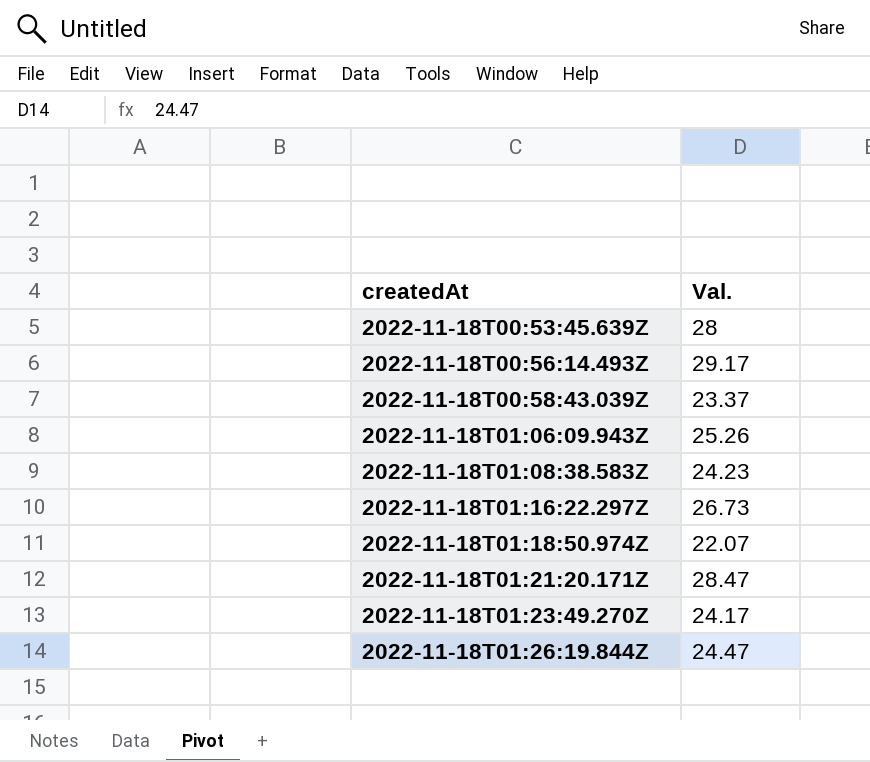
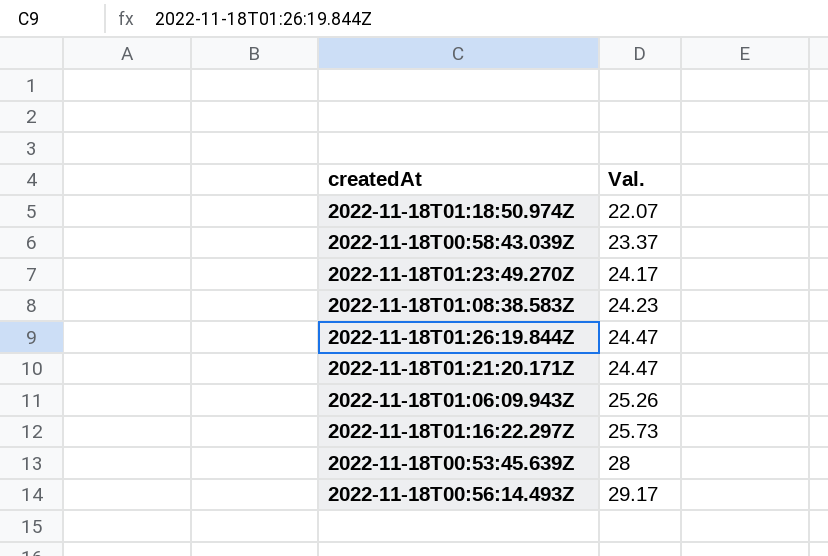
row order: createdAt ascending -> Val. ascending
2022-11-18T01:21:20.171Z | Val.: 28.47 -> 24.47
2022-11-18T01:16:22.297Z | Val.: 26.73 -> 25.73

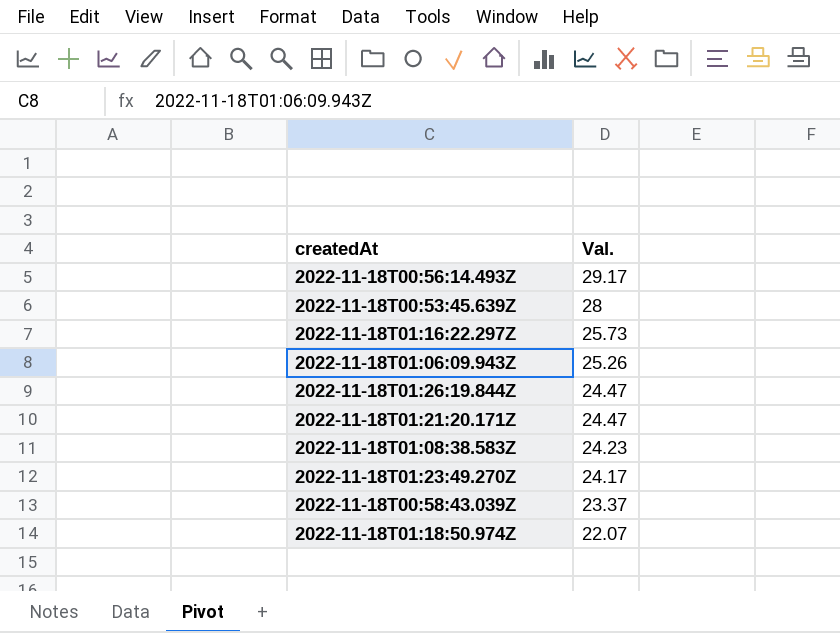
row order: Val. ascending -> Val. descending

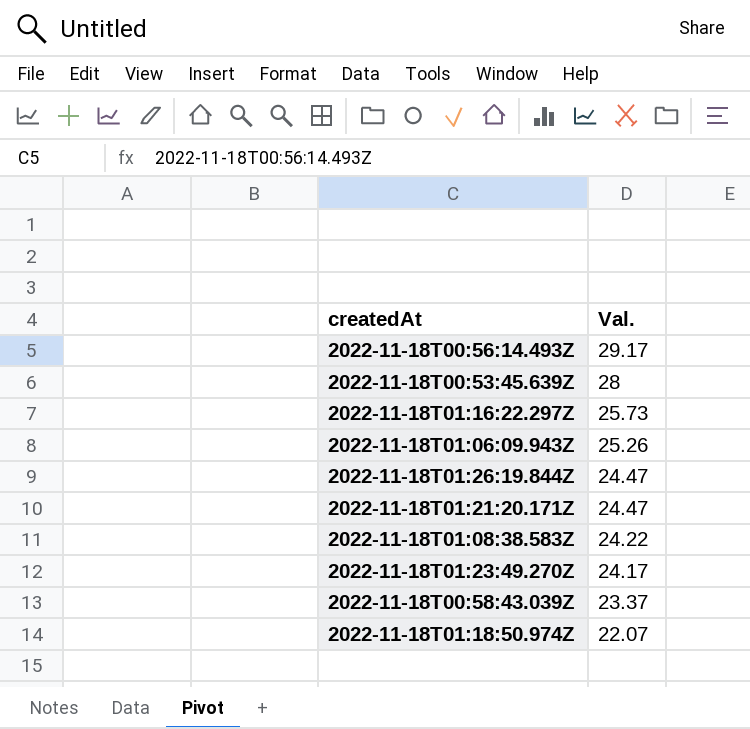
2022-11-18T01:08:38.583Z | Val.: 24.23 -> 24.22

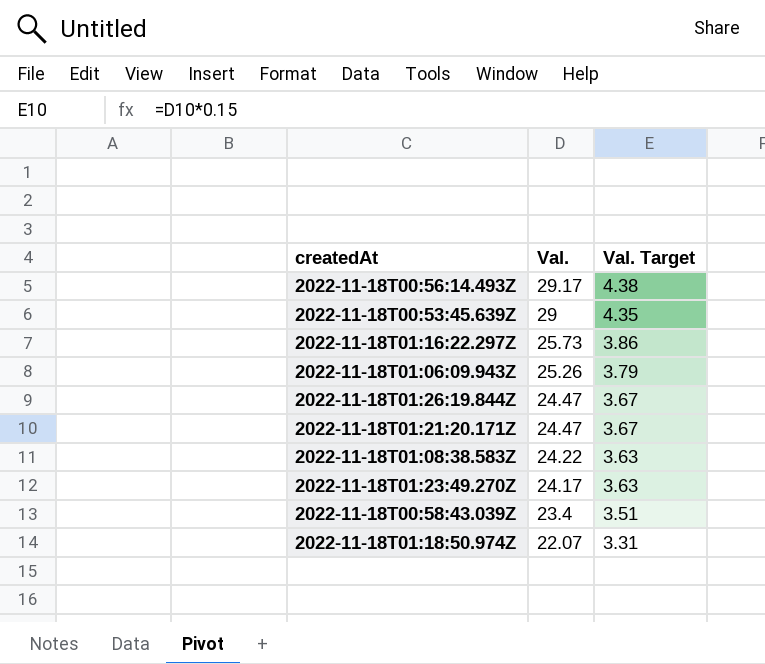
column Val. Target | formula: none -> [Val.] * 0.15
2022-11-18T00:53:45.639Z | Val.: 28 -> 29
2022-11-18T00:58:43.039Z | Val.: 23.37 -> 23.4

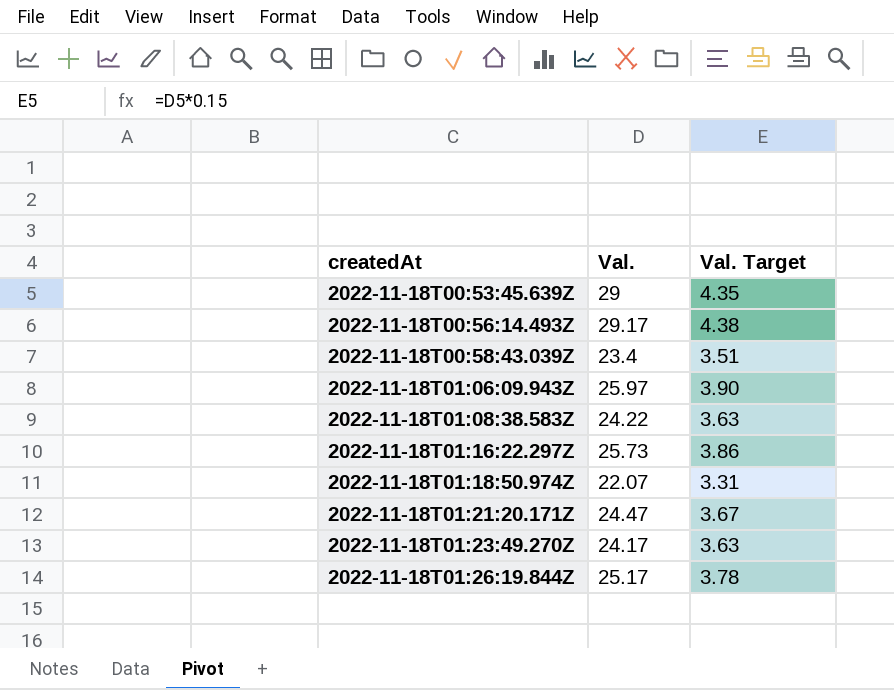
row order: Val. descending -> createdAt ascending
2022-11-18T01:06:09.943Z | Val.: 25.26 -> 25.97
2022-11-18T01:06:09.943Z | Val. Target: 3.79 -> 3.90
2022-11-18T01:26:19.844Z | Val.: 24.47 -> 25.17
2022-11-18T01:26:19.844Z | Val. Target: 3.67 -> 3.78

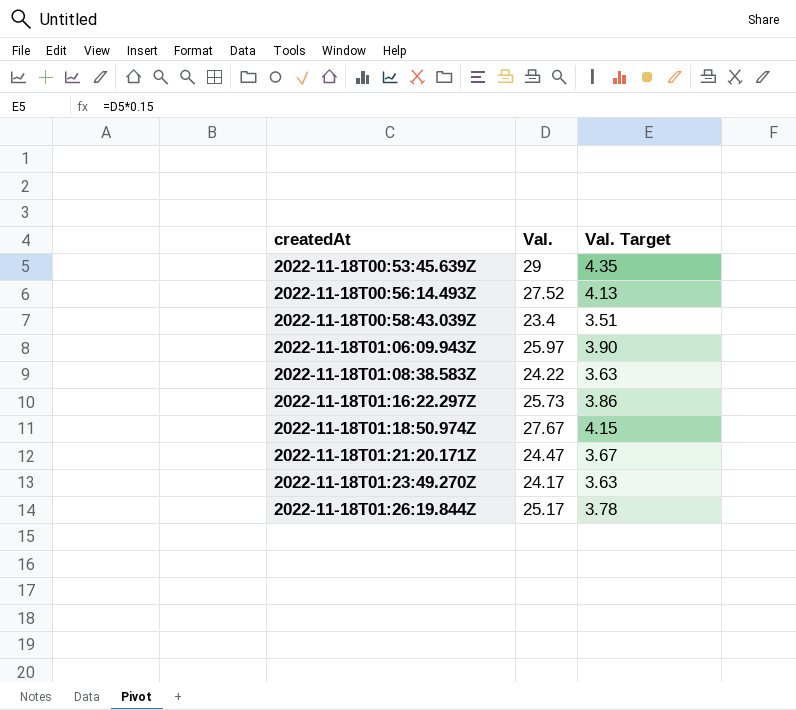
2022-11-18T00:56:14.493Z | Val.: 29.17 -> 27.52
2022-11-18T00:56:14.493Z | Val. Target: 4.38 -> 4.13
2022-11-18T01:18:50.974Z | Val.: 22.07 -> 27.67
2022-11-18T01:18:50.974Z | Val. Target: 3.31 -> 4.15

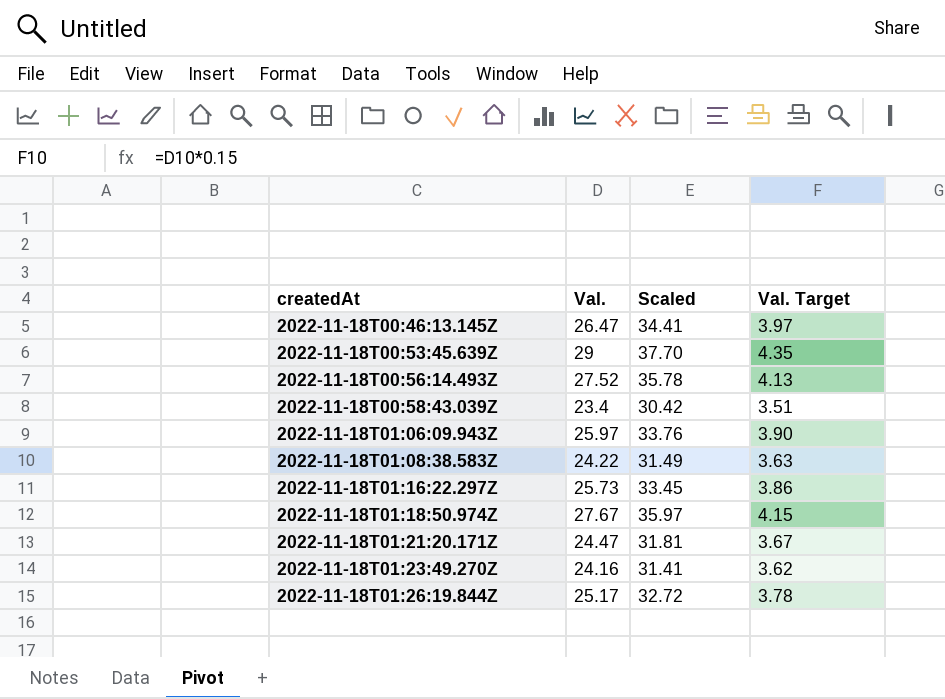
column Scaled | formula: none -> [Val.] * 1.3
row 2022-11-18T00:46:13.145Z: none -> 26.47 | 34.41 | 3.97
2022-11-18T01:23:49.270Z | Val.: 24.17 -> 24.16
2022-11-18T01:23:49.270Z | Val. Target: 3.63 -> 3.62

